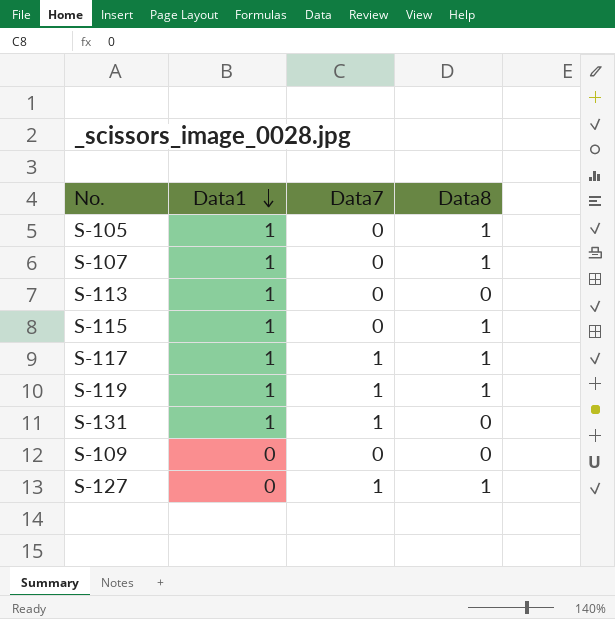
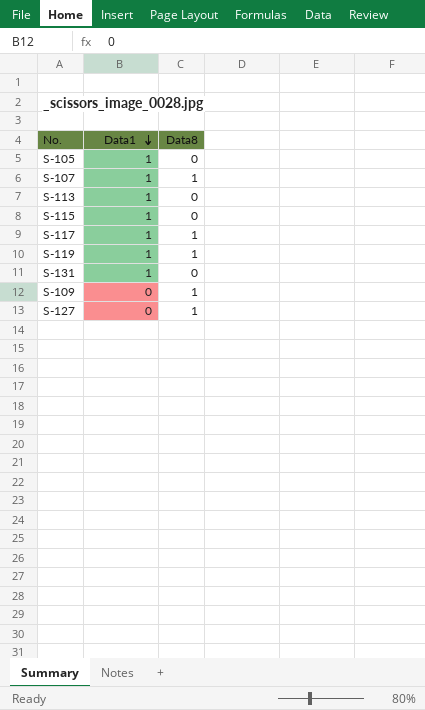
column Data7 | position: 3 -> none
S-105 | Data8: 1 -> 0
S-115 | Data8: 1 -> 0
S-109 | Data8: 0 -> 1

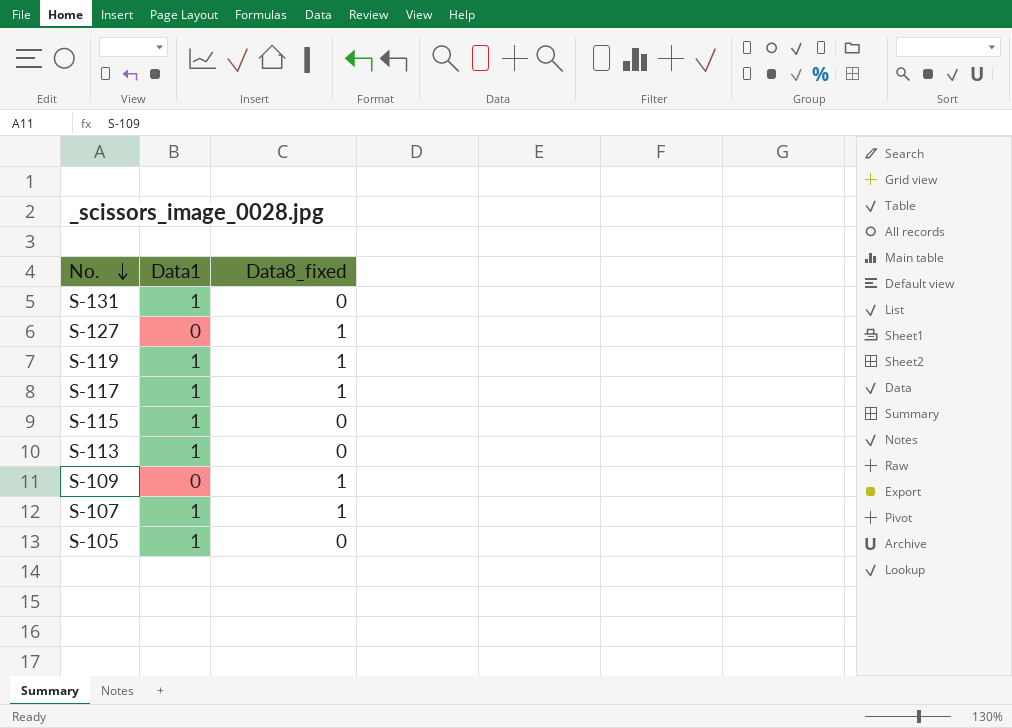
row order: Data1 descending -> No. descending
column name: Data8 -> Data8_fixed

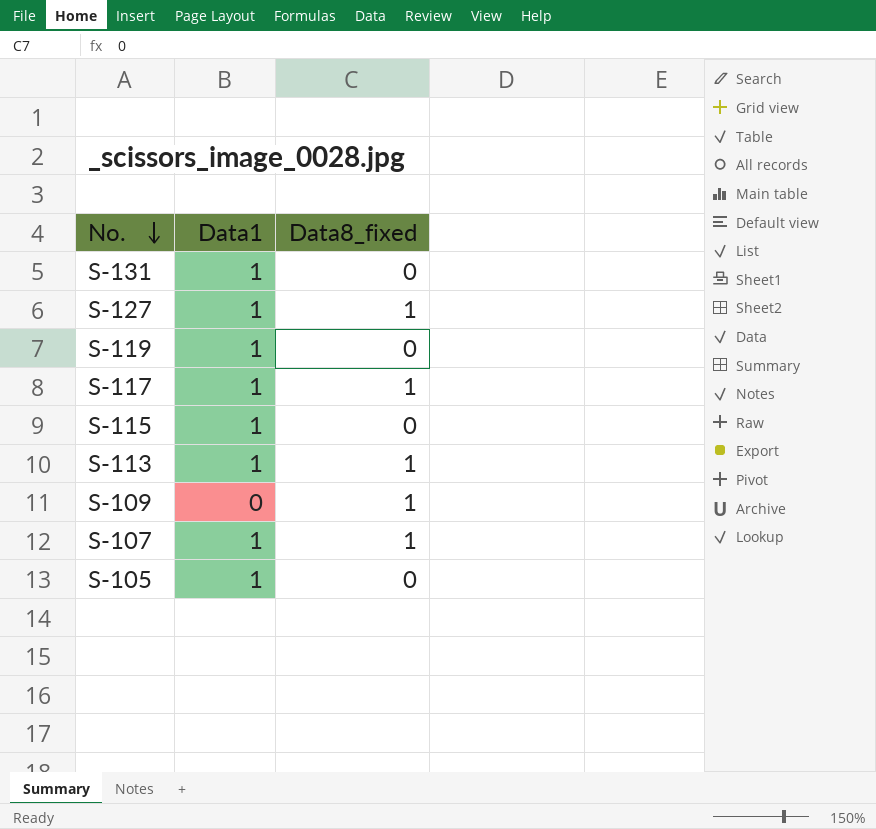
S-127 | Data1: 0 -> 1
S-119 | Data8_fixed: 1 -> 0
S-113 | Data8_fixed: 0 -> 1

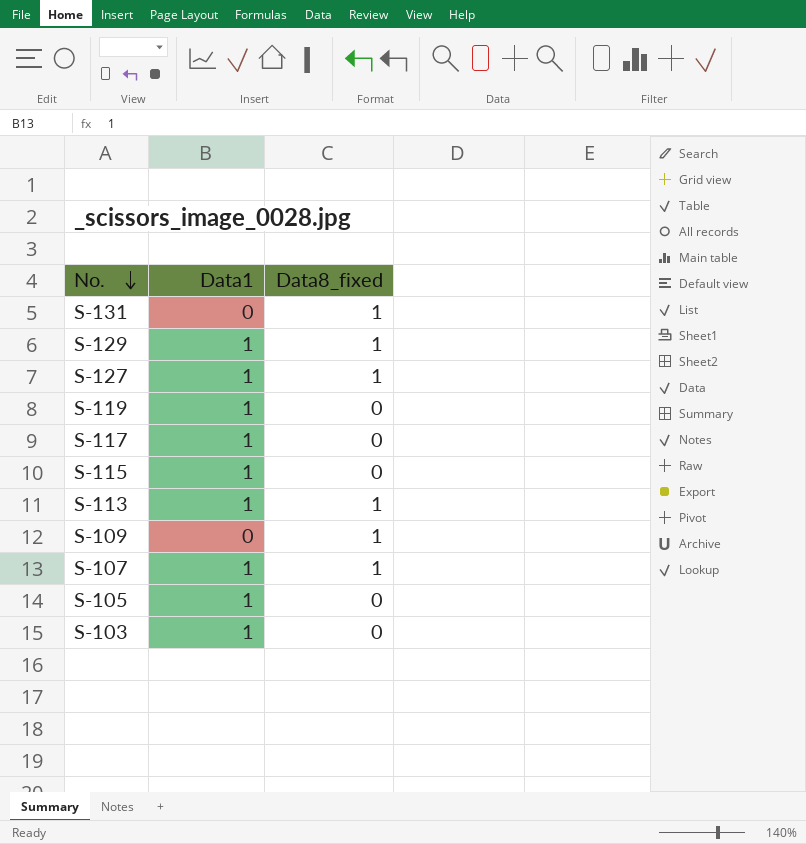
S-131 | Data1: 1 -> 0
S-131 | Data8_fixed: 0 -> 1
row S-129: none -> 1 | 1
S-117 | Data8_fixed: 1 -> 0
row S-103: none -> 1 | 0

